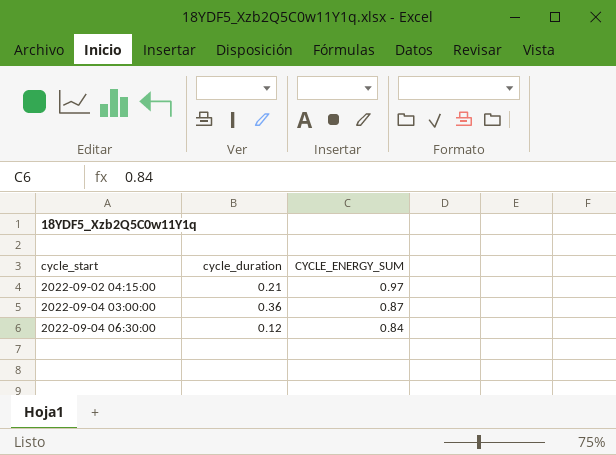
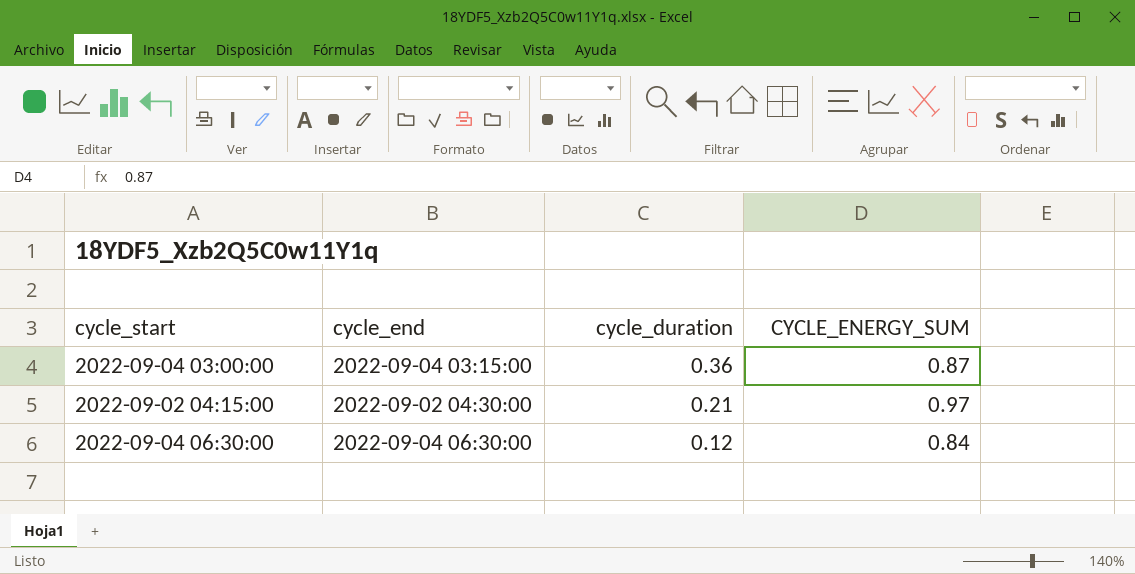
row order: cycle_start ascending -> cycle_duration descending
column cycle_end | position: none -> 2

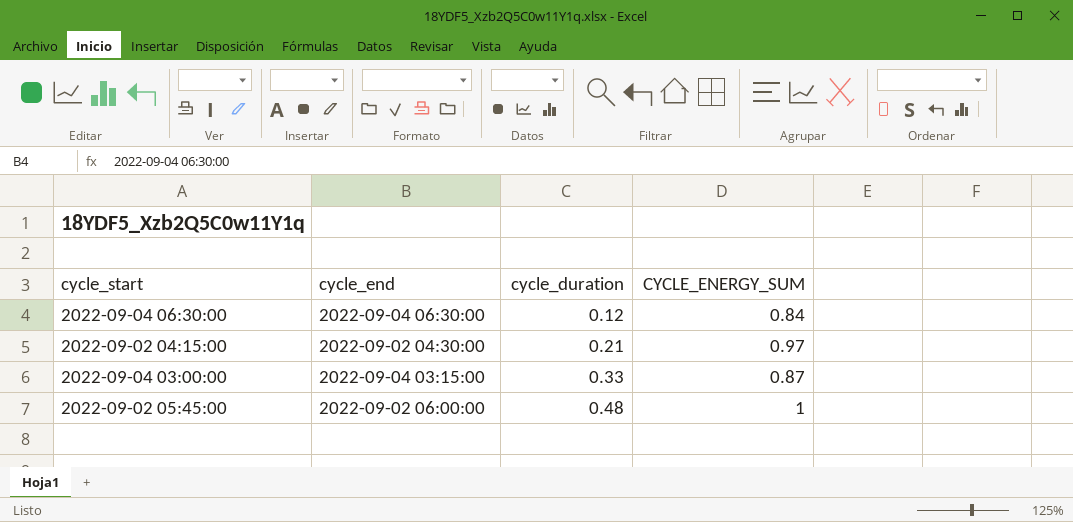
row order: cycle_duration descending -> cycle_duration ascending
2022-09-04 03:00:00 | cycle_duration: 0.36 -> 0.33
row 2022-09-02 05:45:00: none -> 2022-09-02 06:00:00 | 0.48 | 1

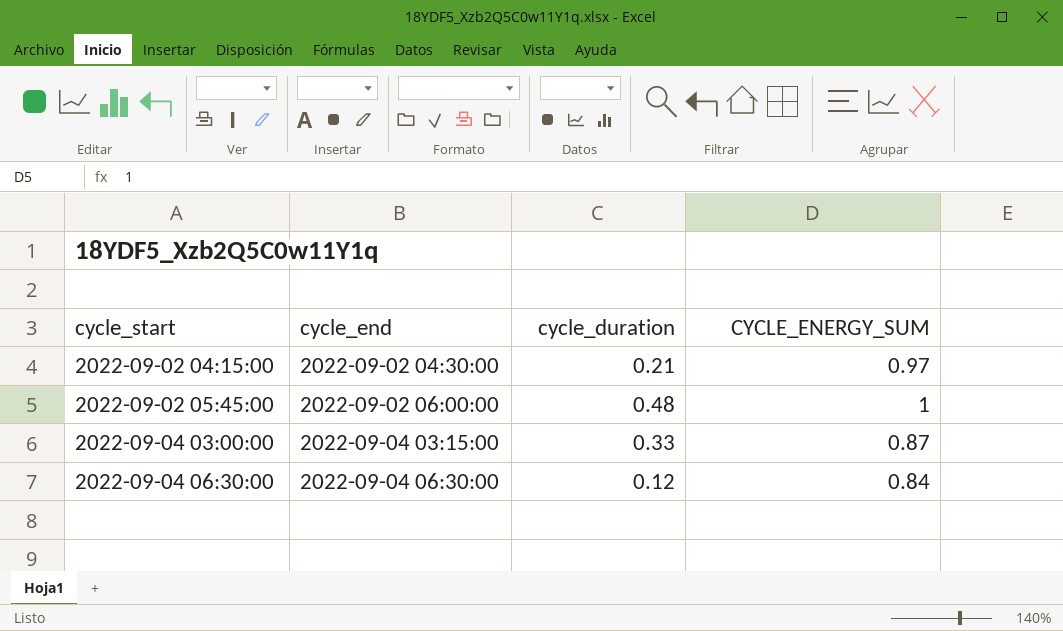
row order: cycle_duration ascending -> cycle_start ascending

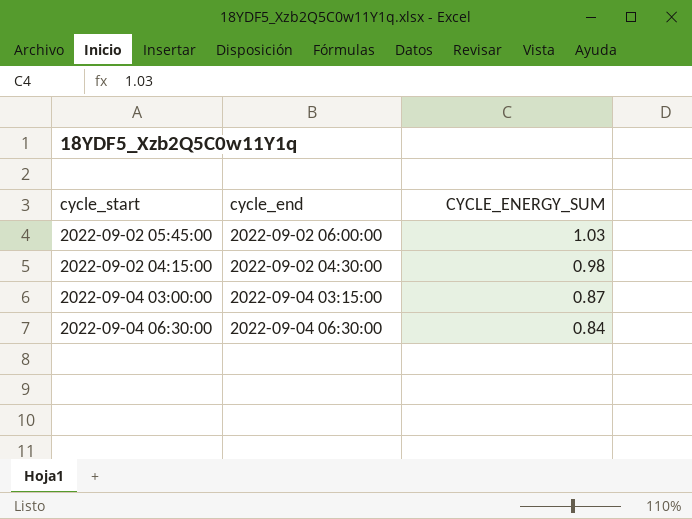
row order: cycle_start ascending -> CYCLE_ENERGY_SUM descending
column cycle_duration | position: 3 -> none
2022-09-02 05:45:00 | CYCLE_ENERGY_SUM: 1 -> 1.03
2022-09-02 04:15:00 | CYCLE_ENERGY_SUM: 0.97 -> 0.98

